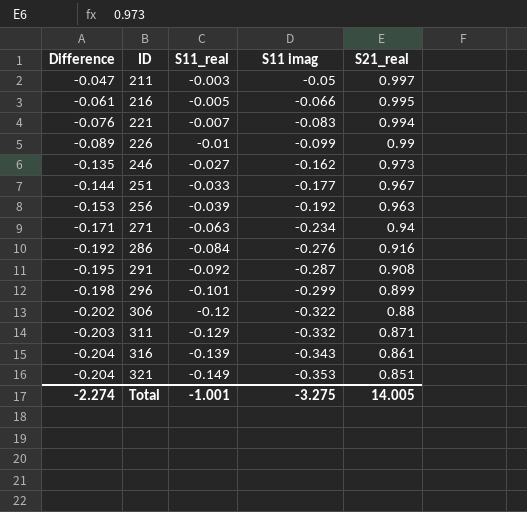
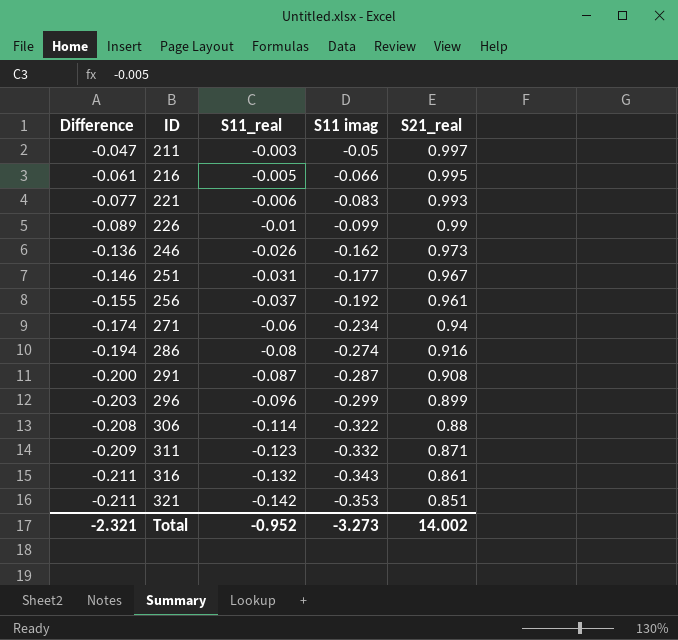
221 | Difference: -0.076 -> -0.077
221 | S11_real: -0.007 -> -0.006
221 | S21_real: 0.994 -> 0.993
246 | Difference: -0.135 -> -0.136
246 | S11_real: -0.027 -> -0.026
251 | Difference: -0.144 -> -0.146
251 | S11_real: -0.033 -> -0.031
256 | Difference: -0.153 -> -0.155
256 | S11_real: -0.039 -> -0.037
256 | S21_real: 0.963 -> 0.961
271 | Difference: -0.171 -> -0.174
271 | S11_real: -0.063 -> -0.06
286 | Difference: -0.192 -> -0.194
286 | S11_real: -0.084 -> -0.08
286 | S11 imag: -0.276 -> -0.274
291 | Difference: -0.195 -> -0.200
291 | S11_real: -0.092 -> -0.087
296 | Difference: -0.198 -> -0.203
296 | S11_real: -0.101 -> -0.096
306 | Difference: -0.202 -> -0.208
306 | S11_real: -0.12 -> -0.114
311 | Difference: -0.203 -> -0.209
311 | S11_real: -0.129 -> -0.123
316 | Difference: -0.204 -> -0.211
316 | S11_real: -0.139 -> -0.132
321 | Difference: -0.204 -> -0.211
321 | S11_real: -0.149 -> -0.142
Total | Difference: -2.274 -> -2.321
Total | S11_real: -1.001 -> -0.952
Total | S11 imag: -3.275 -> -3.273
Total | S21_real: 14.005 -> 14.002

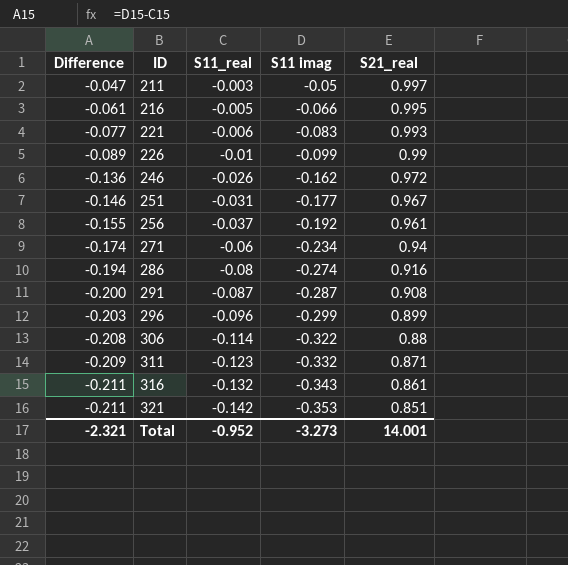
246 | S21_real: 0.973 -> 0.972
Total | S21_real: 14.002 -> 14.001

